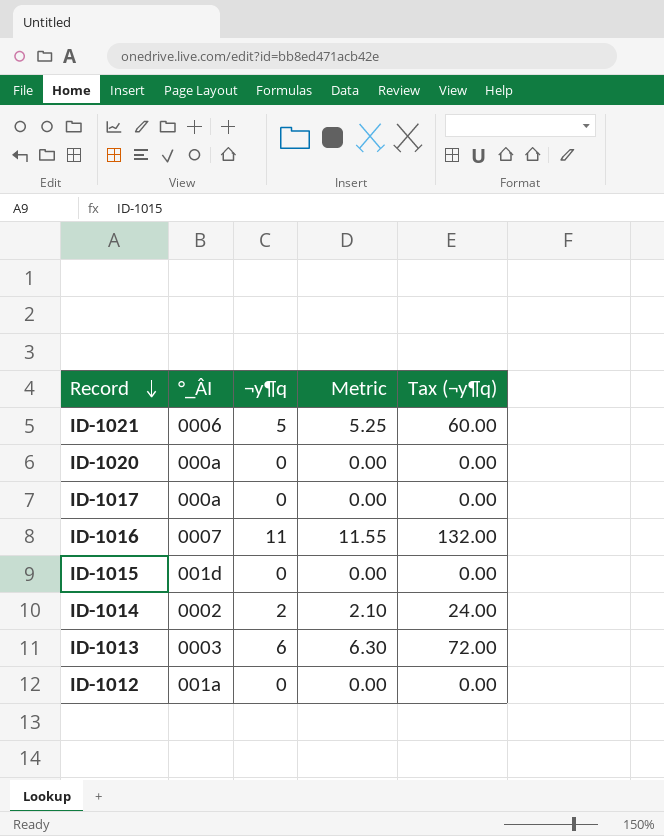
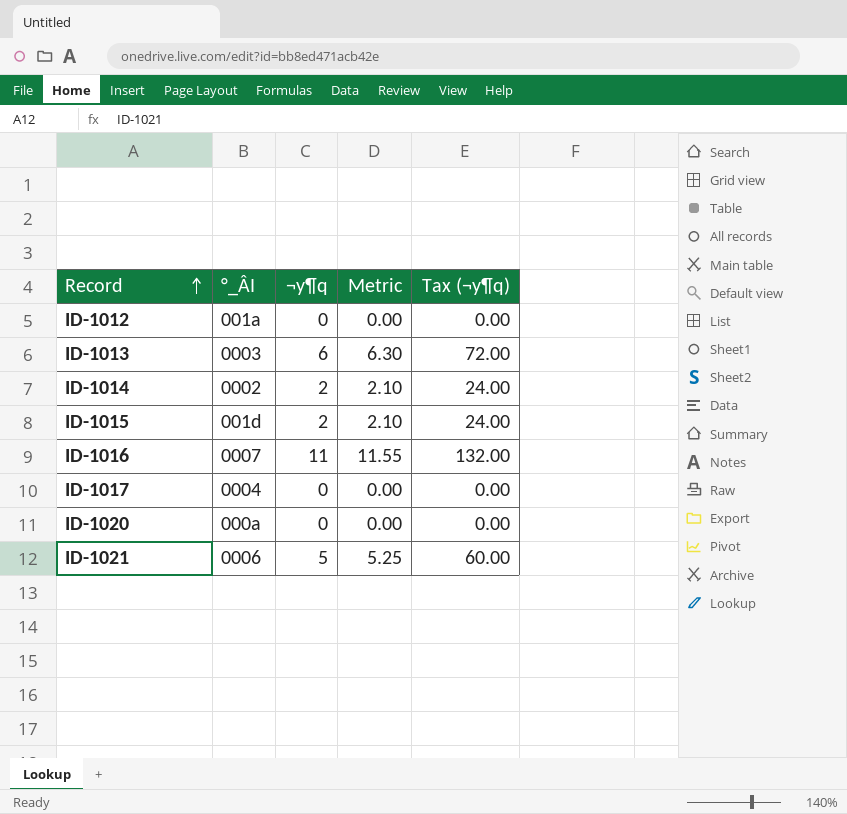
row order: Record descending -> Record ascending
ID-1015 | ¬y¶q: 0 -> 2
ID-1015 | Metric: 0.00 -> 2.10
ID-1015 | Tax (¬y¶q): 0.00 -> 24.00
ID-1017 | °_ÂI: 000a -> 0004

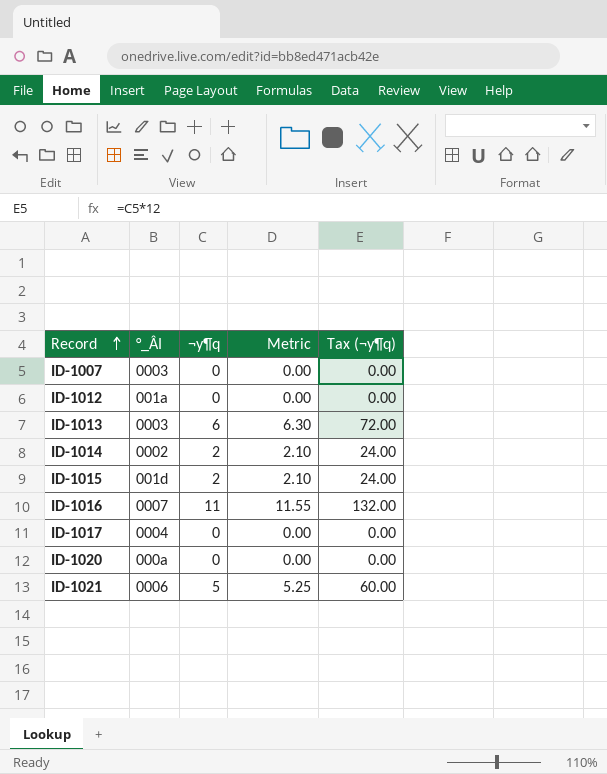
row ID-1007: none -> 0003 | 0 | 0.00 | 0.00

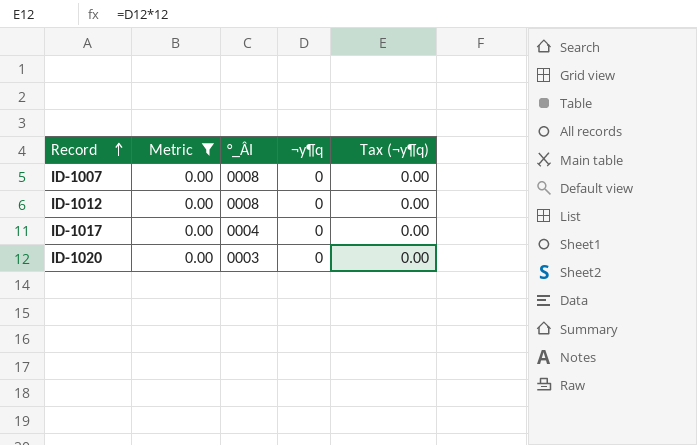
filter: none -> Metric = 0.00
column Metric | position: 4 -> 2
ID-1007 | °_ÂI: 0003 -> 0008
ID-1012 | °_ÂI: 001a -> 0008
ID-1020 | °_ÂI: 000a -> 0003

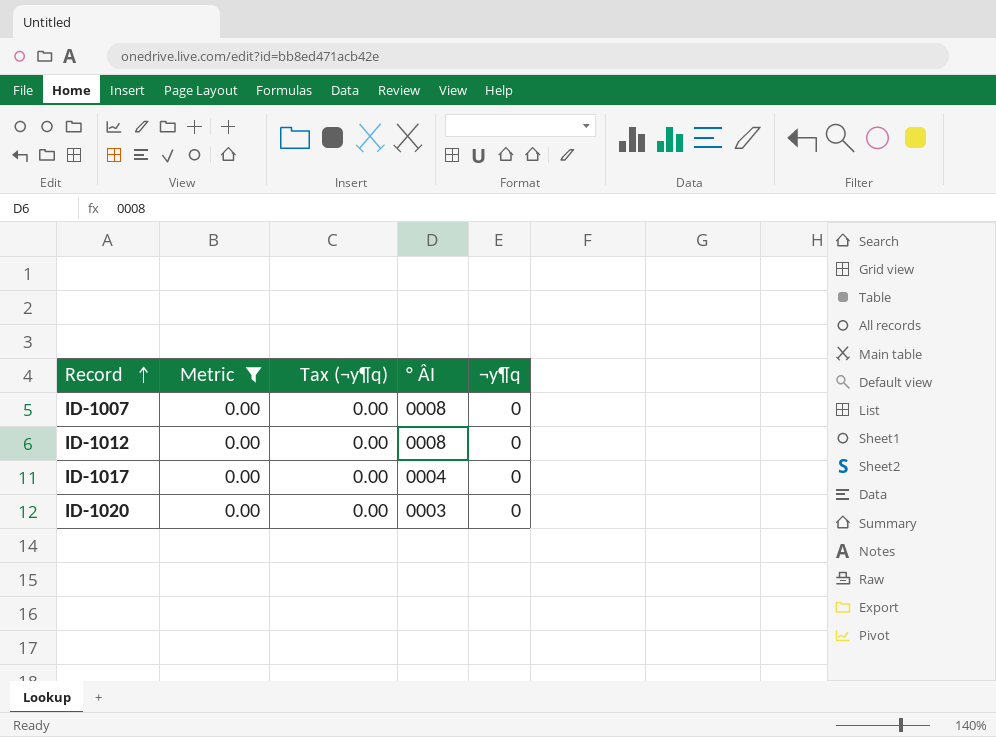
column Tax (¬y¶q) | position: 5 -> 3
column name: °_ÂI -> ° ÂI

